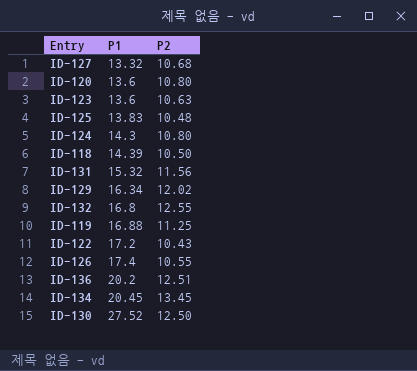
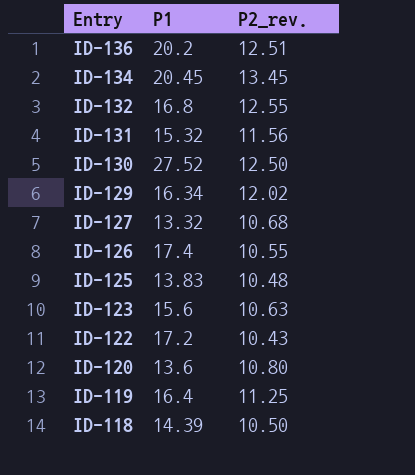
row order: P1 ascending -> Entry descending
column name: P2 -> P2_rev.
row ID-124: 14.3 | 10.80 -> none
ID-123 | P1: 13.6 -> 15.6
ID-119 | P1: 16.88 -> 16.4

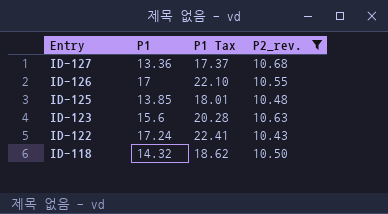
filter: none -> P2_rev. <= 10.68
column P1 Tax | formula: none -> [P1] * 1.3
ID-127 | P1: 13.32 -> 13.36
ID-126 | P1: 17.4 -> 17
ID-125 | P1: 13.83 -> 13.85
ID-122 | P1: 17.2 -> 17.24
ID-118 | P1: 14.39 -> 14.32

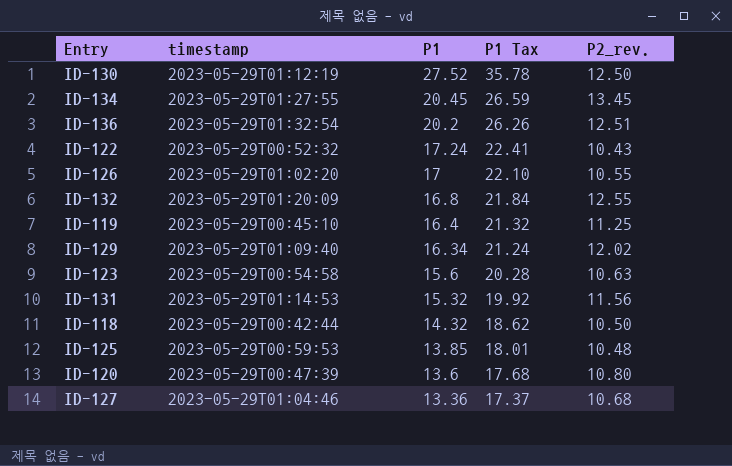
filter: P2_rev. <= 10.68 -> none
row order: Entry descending -> P1 descending
column timestamp | position: none -> 2

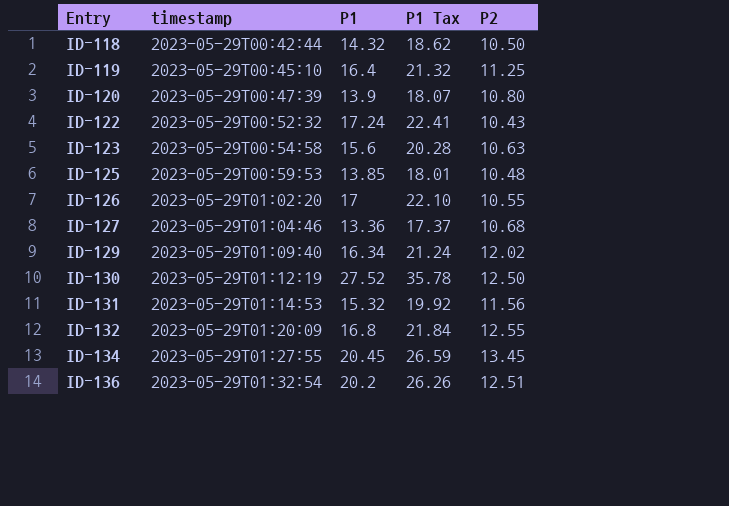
row order: P1 descending -> Entry ascending
column name: P2_rev. -> P2
ID-120 | P1: 13.6 -> 13.9
ID-120 | P1 Tax: 17.68 -> 18.07

